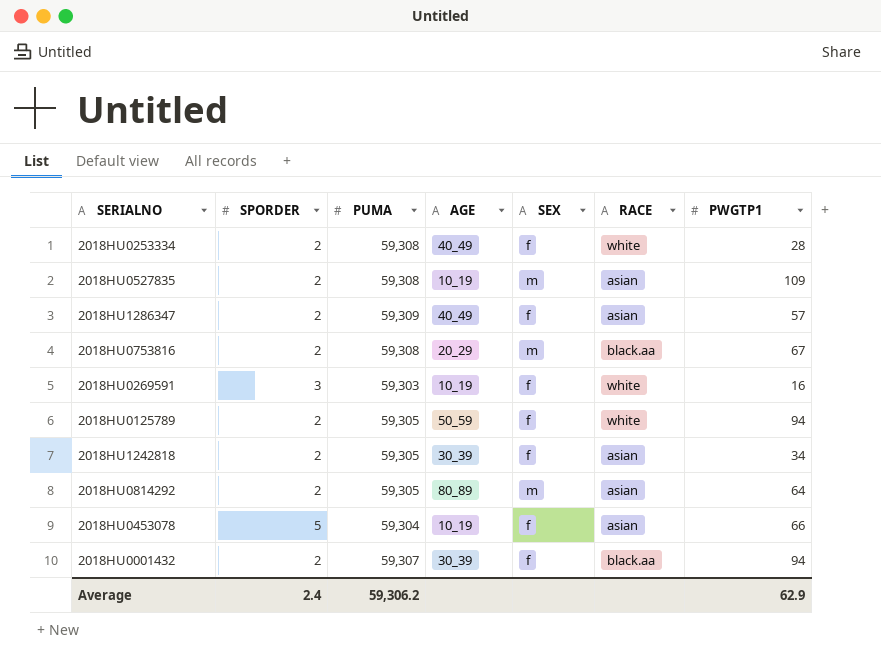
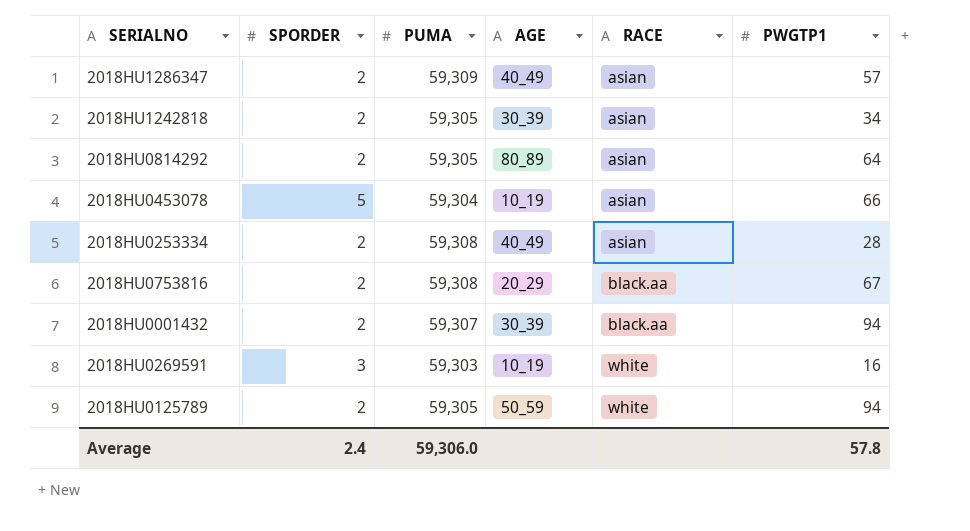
row order: none -> RACE ascending
column SEX | position: 5 -> none
row 2018HU0527835: 2 | 59,308 | 10_19 | m | asian | 109 -> none
2018HU0253334 | RACE: white -> asian
Average | PUMA: 59,306.2 -> 59,306.0
Average | PWGTP1: 62.9 -> 57.8

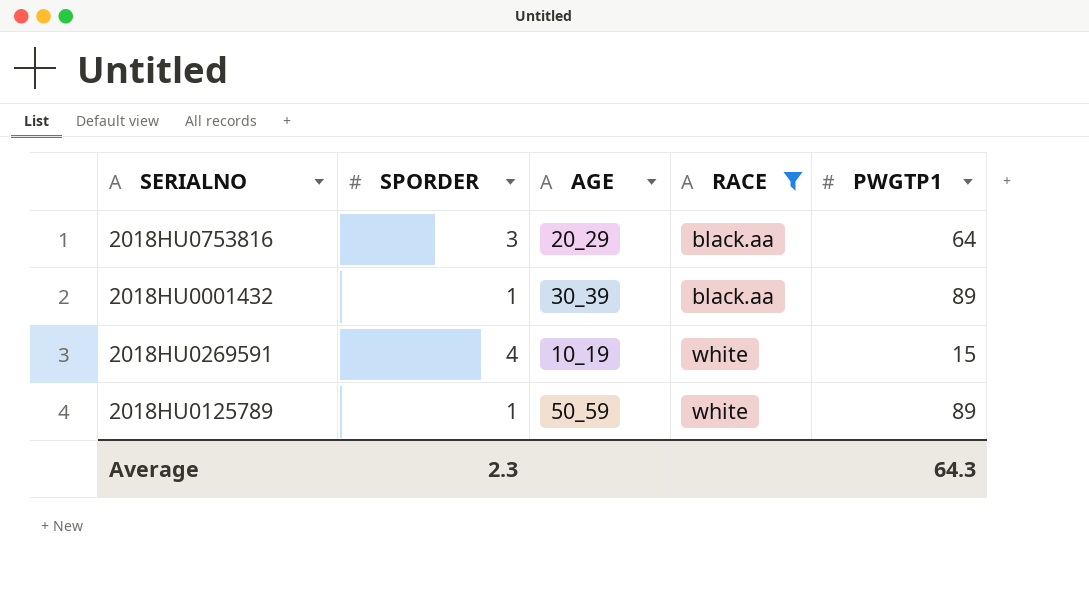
filter: none -> RACE != asian
column PUMA | position: 3 -> none
2018HU0753816 | SPORDER: 2 -> 3
2018HU0753816 | PWGTP1: 67 -> 64
2018HU0001432 | SPORDER: 2 -> 1
2018HU0001432 | PWGTP1: 94 -> 89
2018HU0269591 | SPORDER: 3 -> 4
2018HU0269591 | PWGTP1: 16 -> 15
2018HU0125789 | SPORDER: 2 -> 1
2018HU0125789 | PWGTP1: 94 -> 89
Average | SPORDER: 2.4 -> 2.3
Average | PWGTP1: 57.8 -> 64.3

